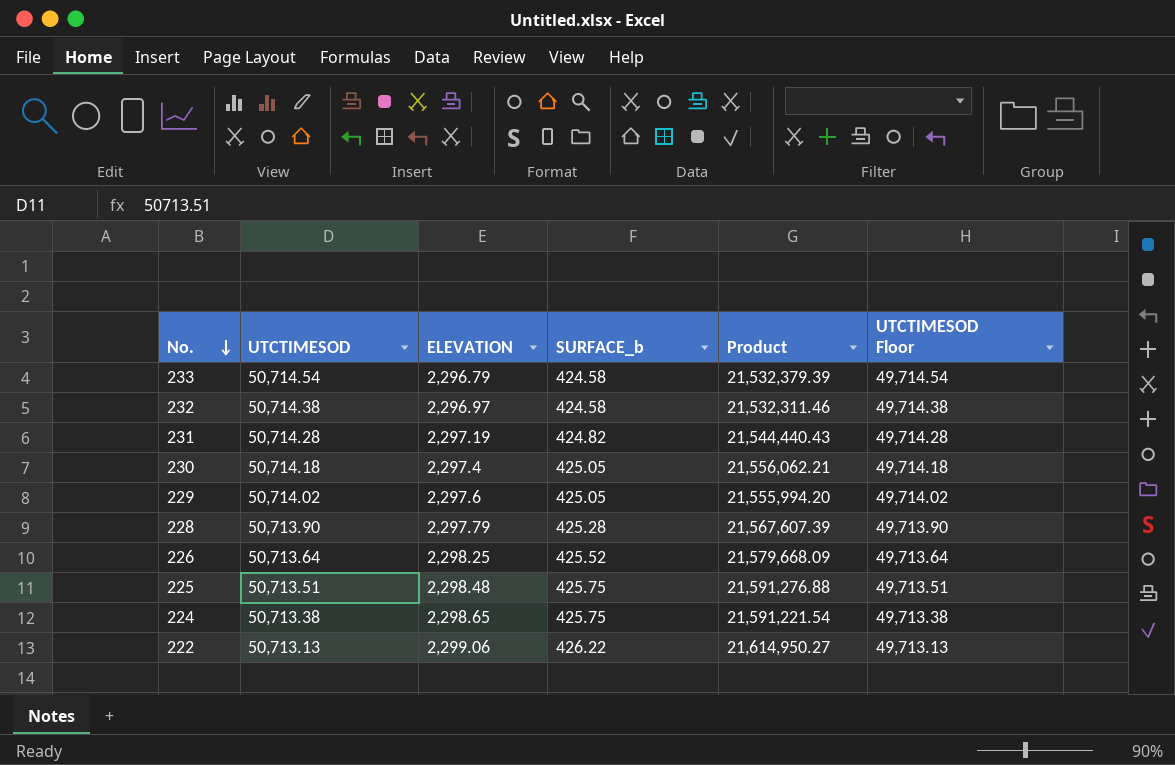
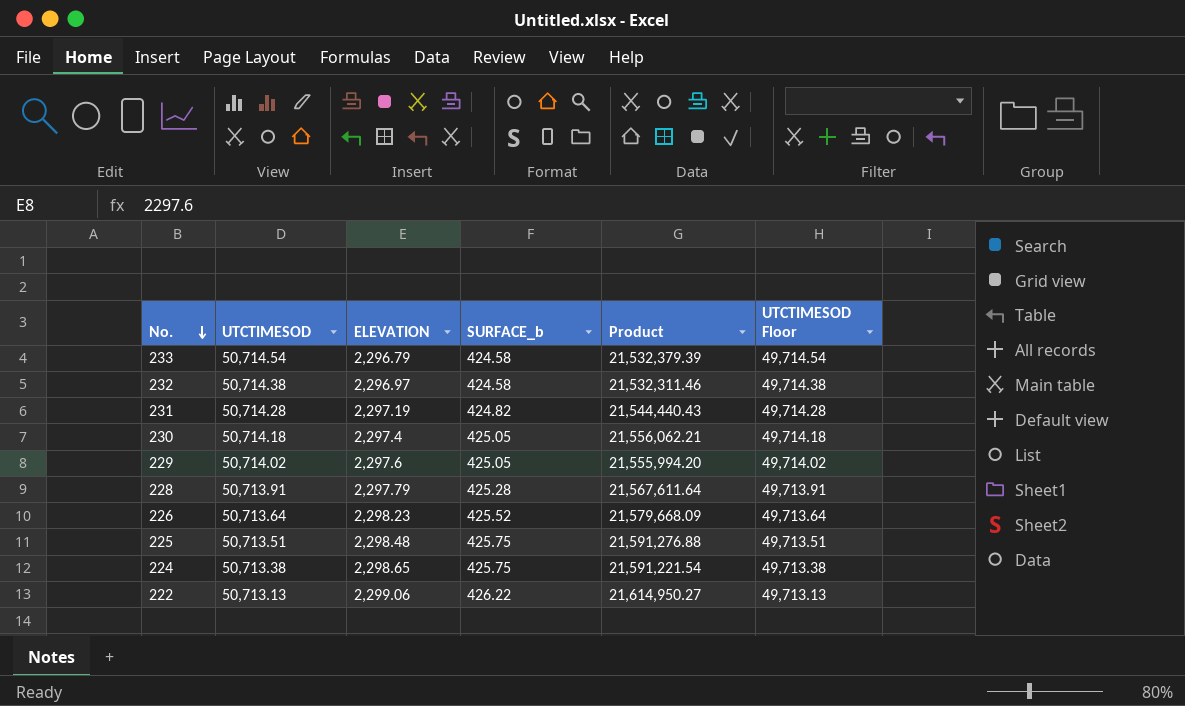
228 | UTCTIMESOD: 50,713.90 -> 50,713.91
228 | Product: 21,567,607.39 -> 21,567,611.64
228 | UTCTIMESOD Floor: 49,713.90 -> 49,713.91
226 | ELEVATION: 2,298.25 -> 2,298.23

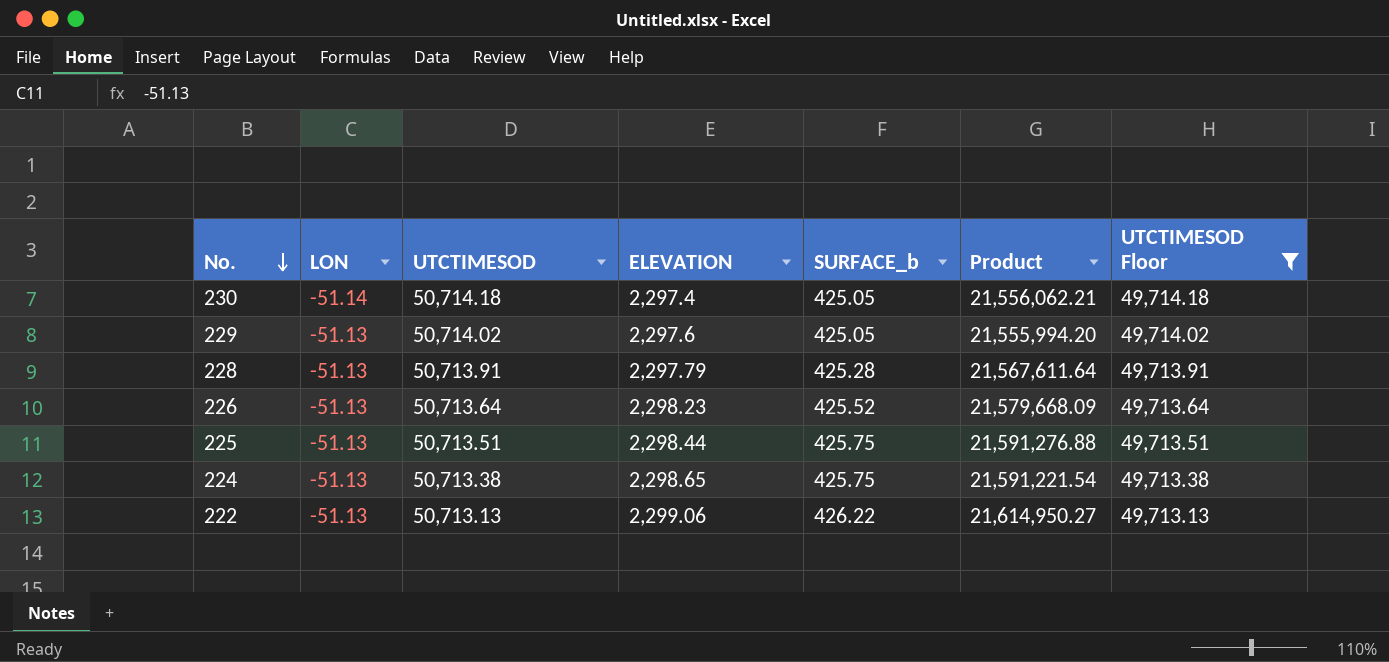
filter: none -> UTCTIMESOD Floor <= 49,714.18
column LON | position: none -> 2
225 | ELEVATION: 2,298.48 -> 2,298.44

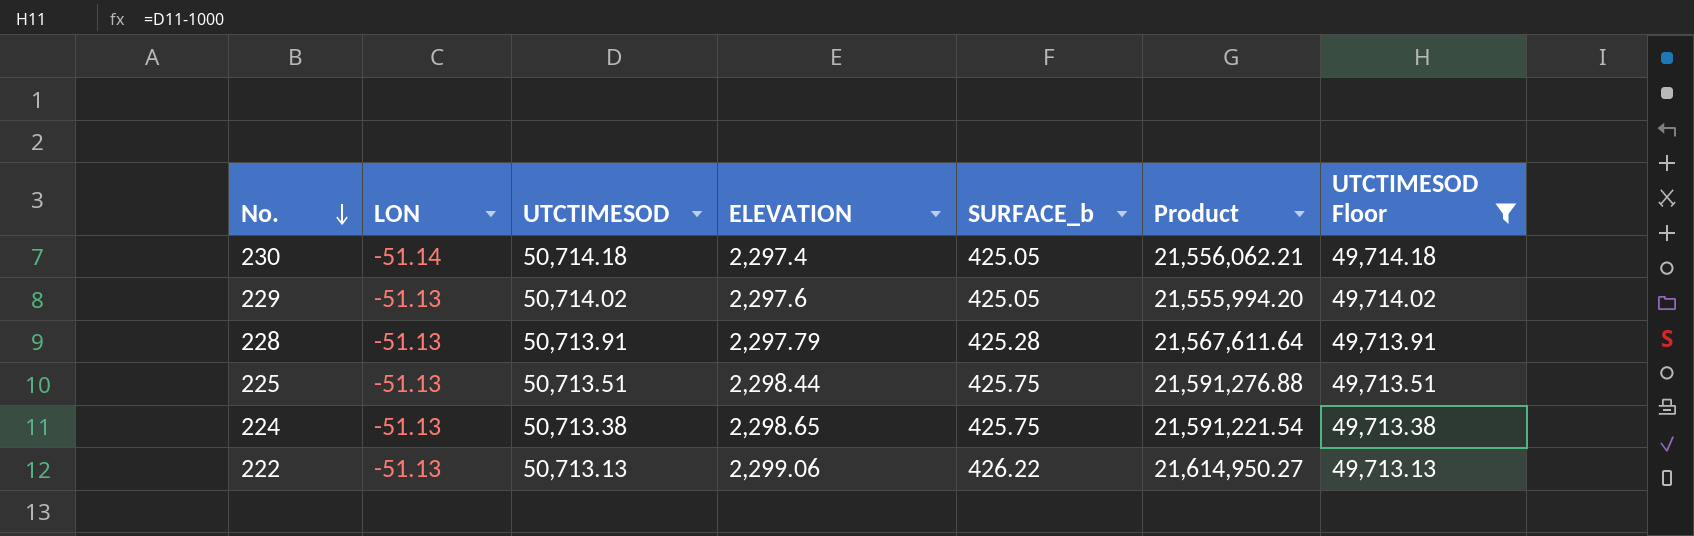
row 226: -51.13 | 50,713.64 | 2,298.23 | 425.52 | 21,579,668.09 | 49,713.64 -> none

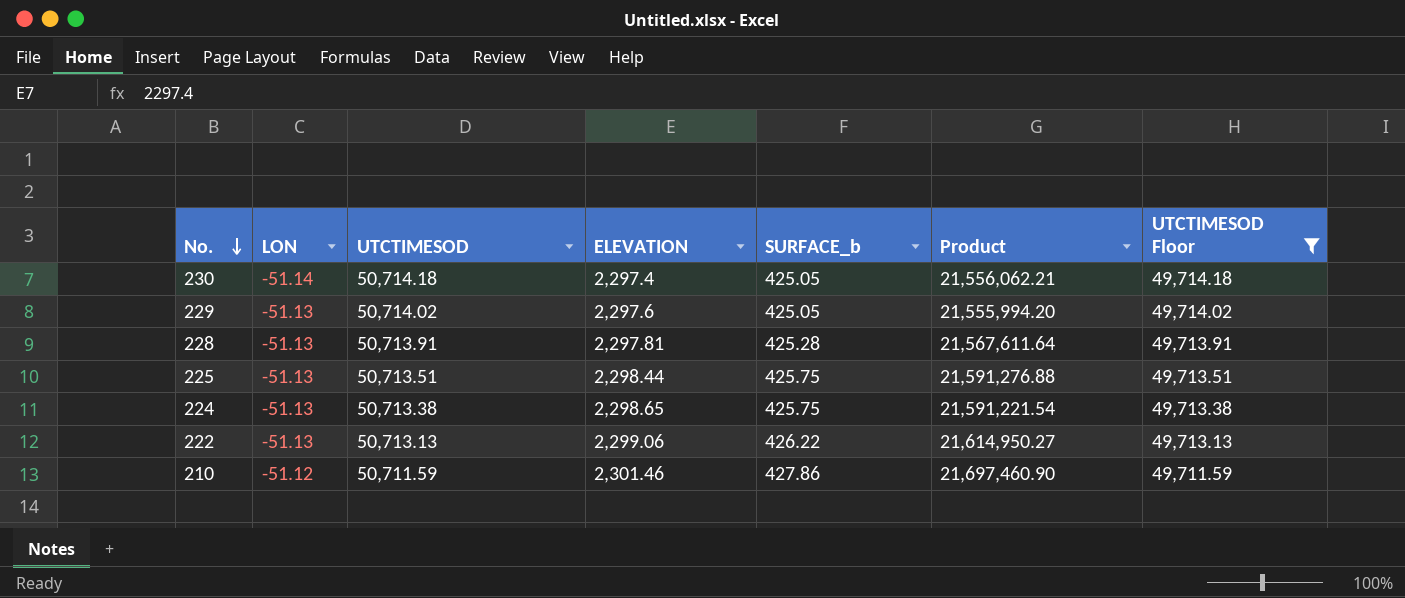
228 | ELEVATION: 2,297.79 -> 2,297.81
row 210: none -> -51.12 | 50,711.59 | 2,301.46 | 427.86 | 21,697,460.90 | 49,711.59

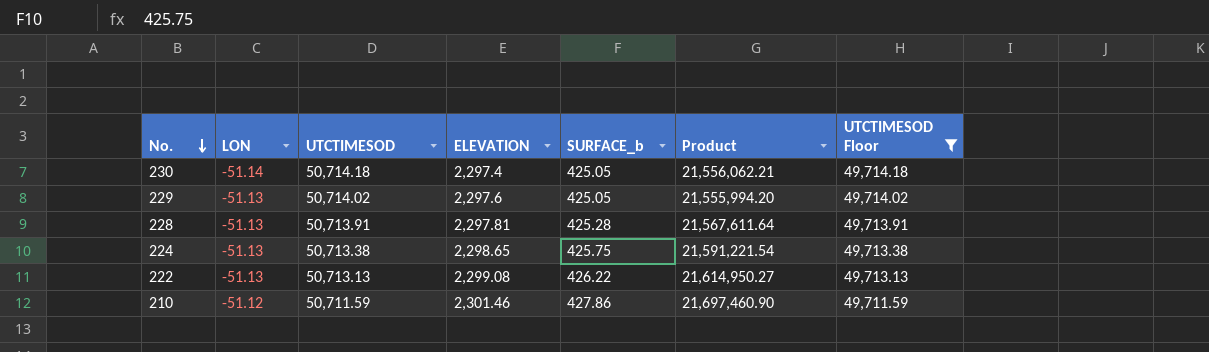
row 225: -51.13 | 50,713.51 | 2,298.44 | 425.75 | 21,591,276.88 | 49,713.51 -> none
222 | ELEVATION: 2,299.06 -> 2,299.08

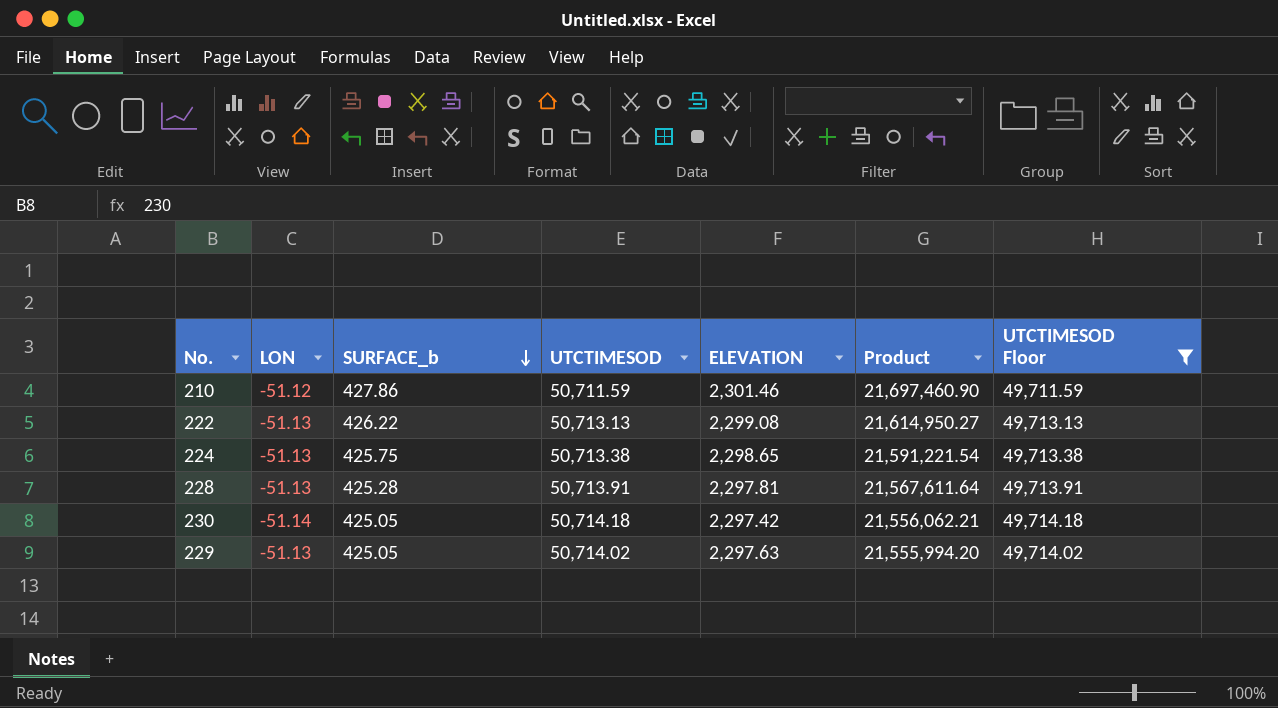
row order: No. descending -> SURFACE_b descending
column SURFACE_b | position: 5 -> 3
230 | ELEVATION: 2,297.4 -> 2,297.42
229 | ELEVATION: 2,297.6 -> 2,297.63

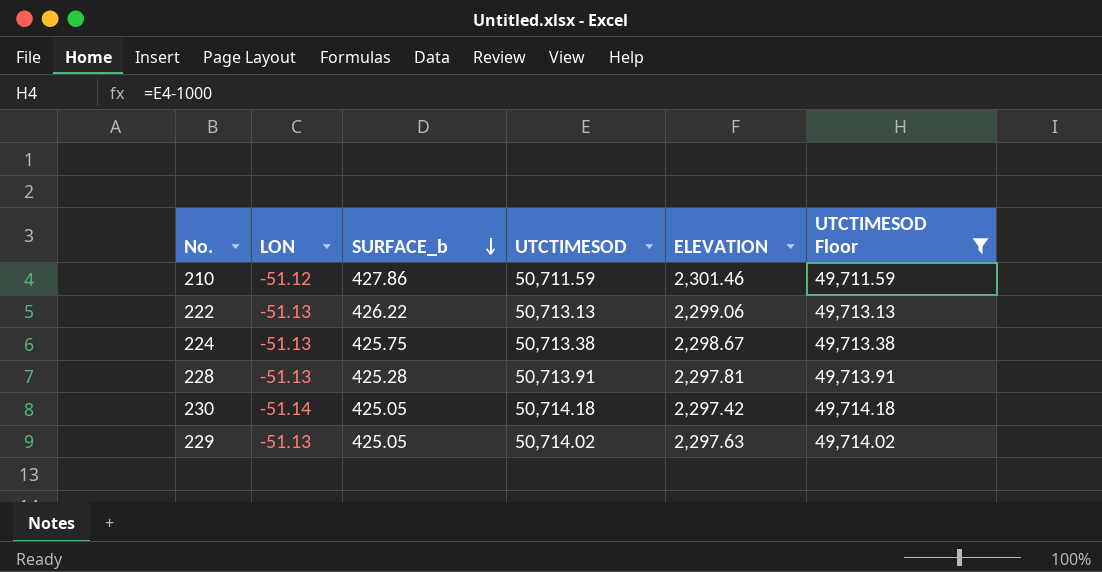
column Product | formula: [SURFACE_b] * [UTCTIMESOD] -> none
222 | ELEVATION: 2,299.08 -> 2,299.06
224 | ELEVATION: 2,298.65 -> 2,298.67

